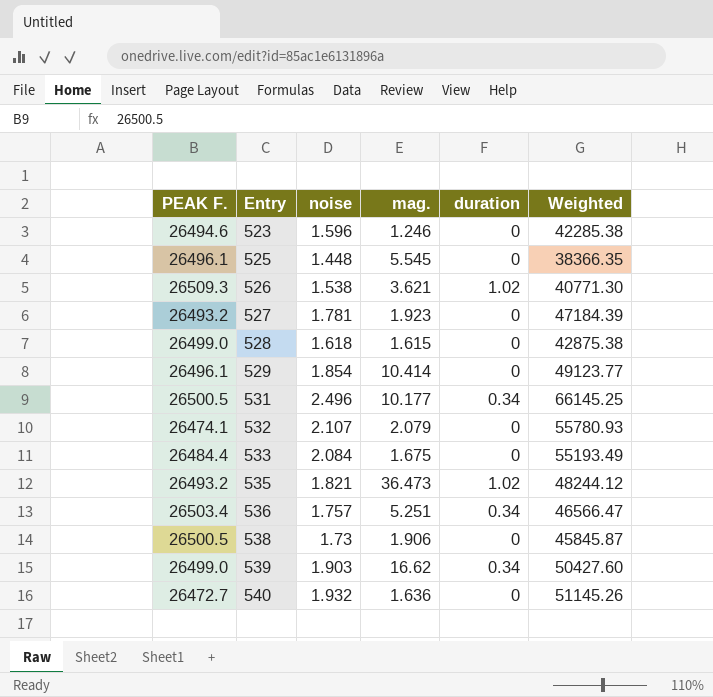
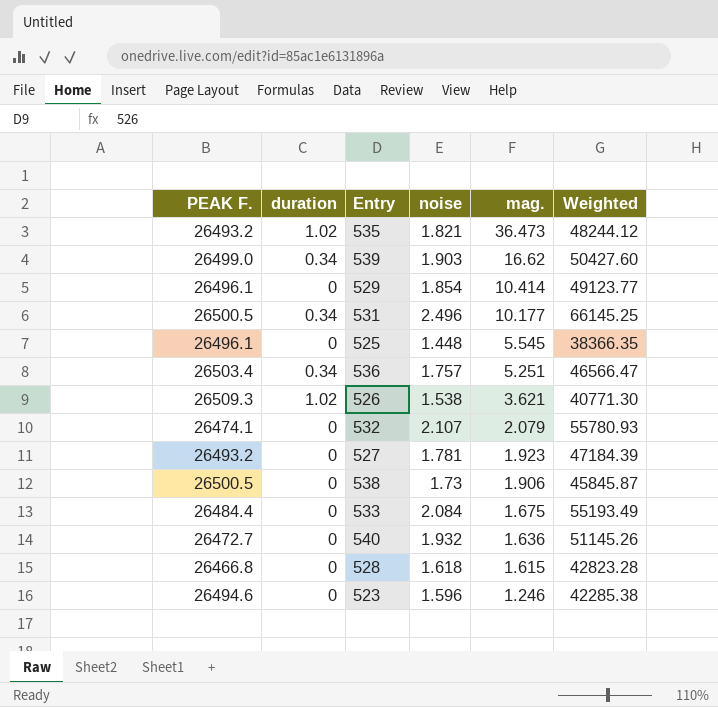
row order: Entry ascending -> mag. descending
column duration | position: 5 -> 2
528 | PEAK F.: 26499.0 -> 26466.8
528 | Weighted: 42875.38 -> 42823.28

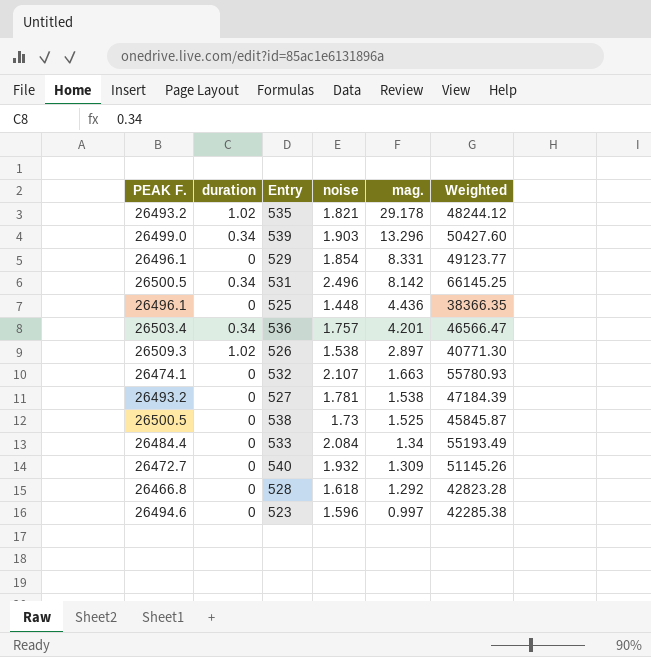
535 | mag.: 36.473 -> 29.178
539 | mag.: 16.62 -> 13.296
529 | mag.: 10.414 -> 8.331
531 | mag.: 10.177 -> 8.142
525 | mag.: 5.545 -> 4.436
536 | mag.: 5.251 -> 4.201
526 | mag.: 3.621 -> 2.897
532 | mag.: 2.079 -> 1.663
527 | mag.: 1.923 -> 1.538
538 | mag.: 1.906 -> 1.525
533 | mag.: 1.675 -> 1.34
540 | mag.: 1.636 -> 1.309
528 | mag.: 1.615 -> 1.292
523 | mag.: 1.246 -> 0.997

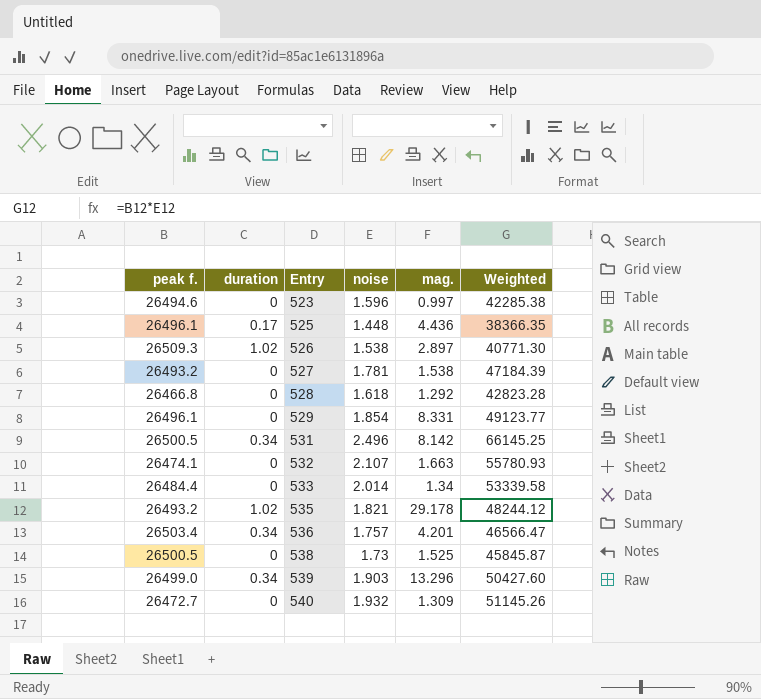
row order: mag. descending -> Entry ascending
column name: PEAK F. -> peak f.
525 | duration: 0 -> 0.17
533 | noise: 2.084 -> 2.014
533 | Weighted: 55193.49 -> 53339.58

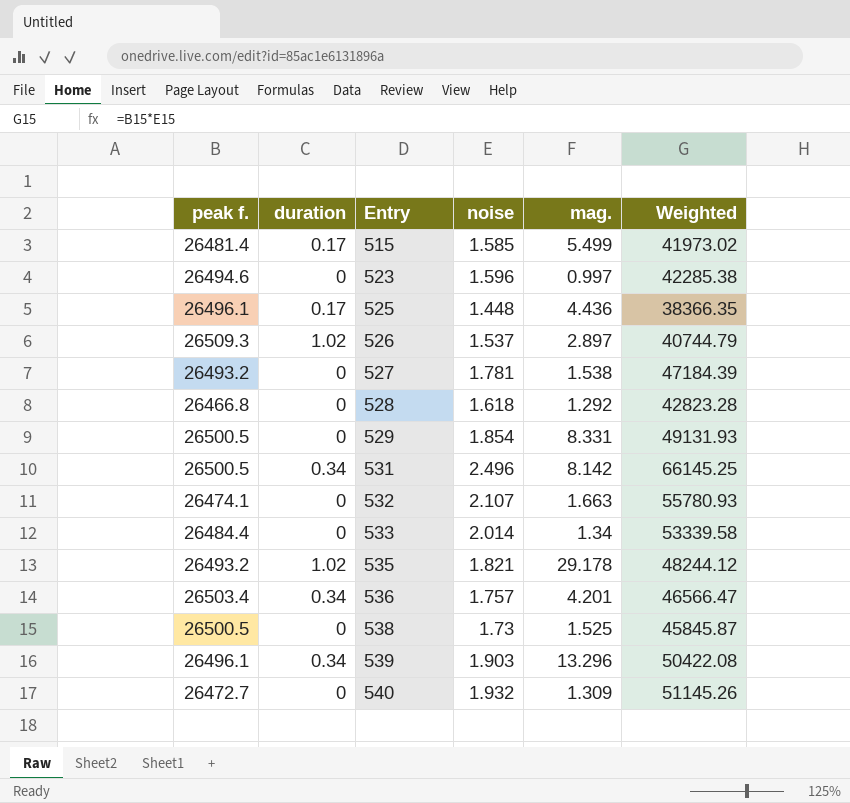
row 515: none -> 26481.4 | 0.17 | 1.585 | 5.499 | 41973.02
526 | noise: 1.538 -> 1.537
526 | Weighted: 40771.30 -> 40744.79
529 | peak f.: 26496.1 -> 26500.5
529 | Weighted: 49123.77 -> 49131.93
539 | peak f.: 26499.0 -> 26496.1
539 | Weighted: 50427.60 -> 50422.08

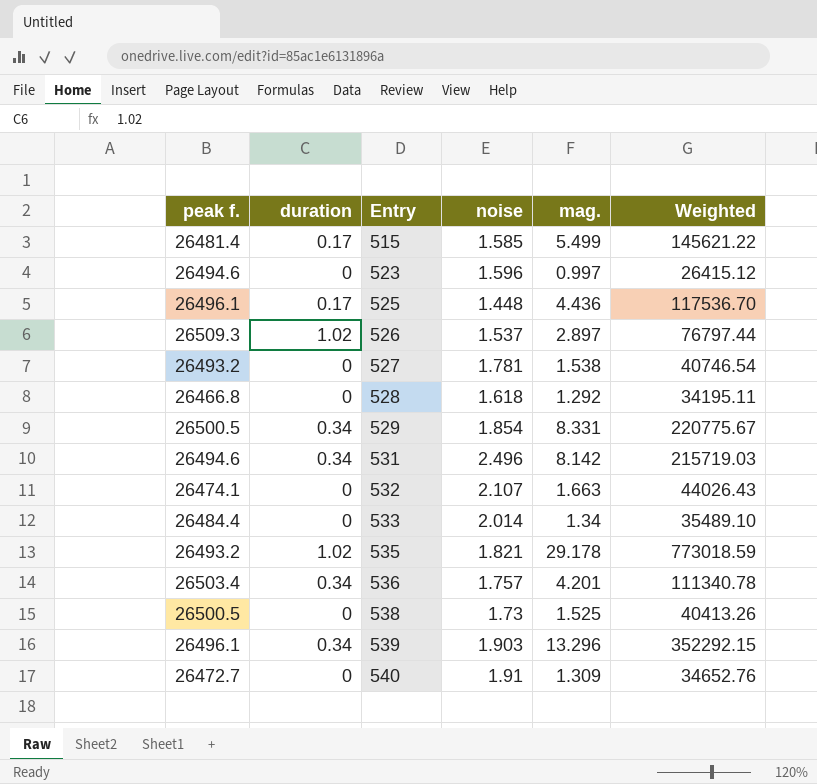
column Weighted | formula: [peak f.] * [noise] -> [peak f.] * [mag.]
529 | duration: 0 -> 0.34
531 | peak f.: 26500.5 -> 26494.6
540 | noise: 1.932 -> 1.91

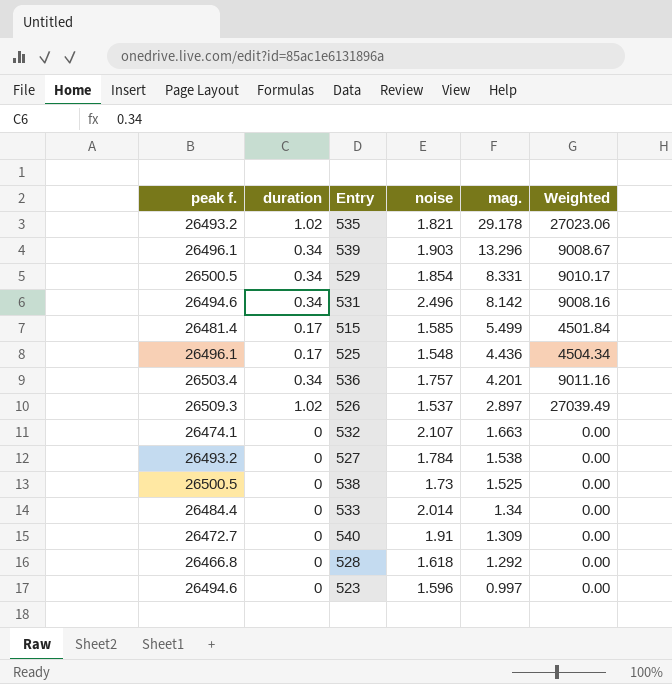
row order: Entry ascending -> mag. descending
column Weighted | formula: [peak f.] * [mag.] -> [peak f.] * [duration]
525 | noise: 1.448 -> 1.548
527 | noise: 1.781 -> 1.784

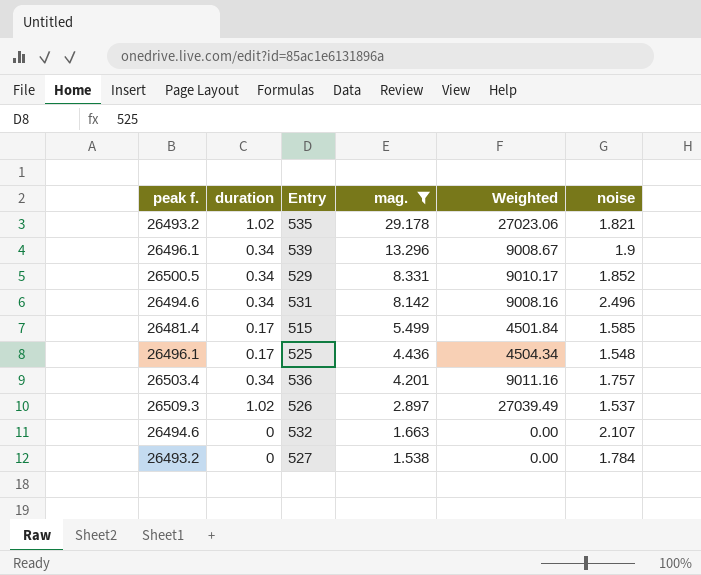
filter: none -> mag. >= 1.538
column noise | position: 4 -> 6
539 | noise: 1.903 -> 1.9
529 | noise: 1.854 -> 1.852
532 | peak f.: 26474.1 -> 26494.6

